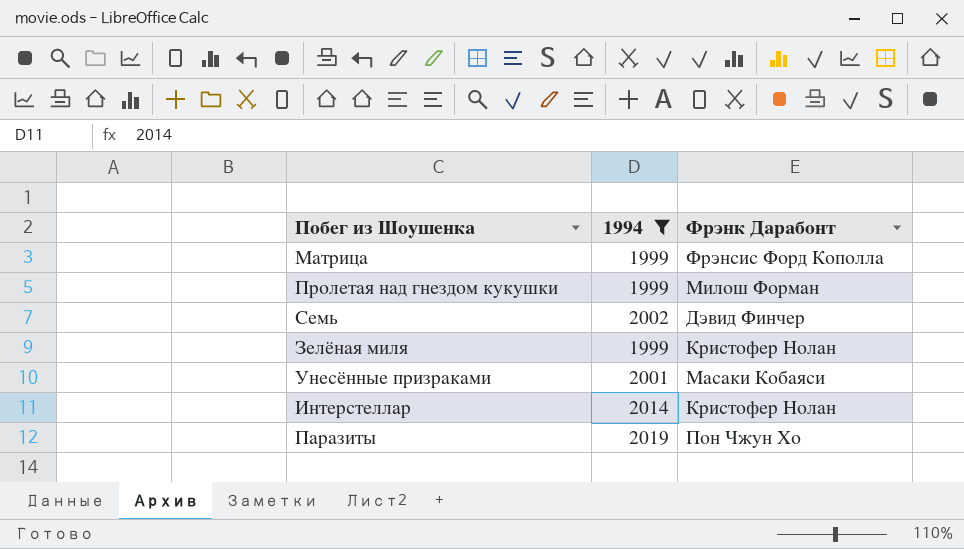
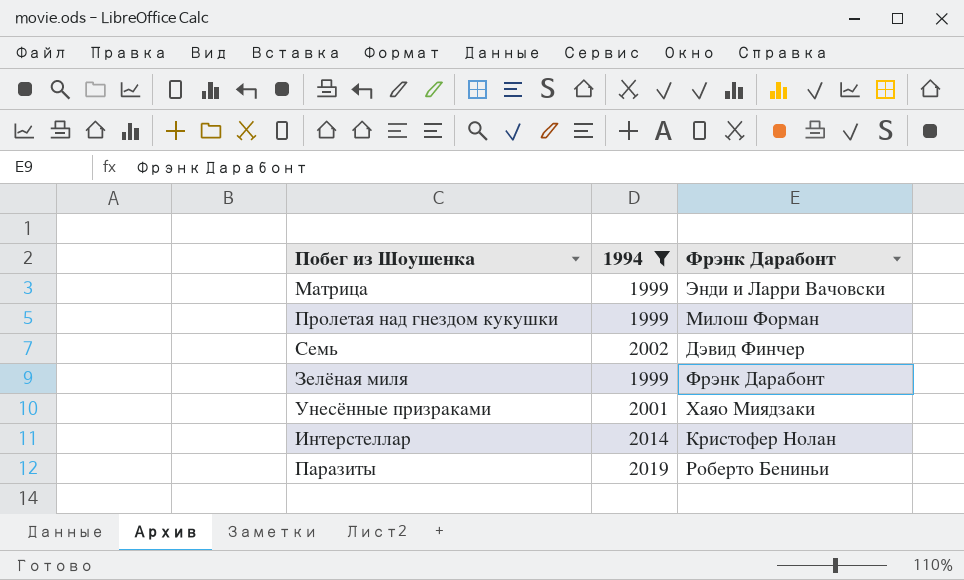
Матрица | Фрэнк Дарабонт: Фрэнсис Форд Кополла -> Энди и Ларри Вачовски
Зелёная миля | Фрэнк Дарабонт: Кристофер Нолан -> Фрэнк Дарабонт
Унесённые призраками | Фрэнк Дарабонт: Масаки Кобаяси -> Хаяо Миядзаки
Паразиты | Фрэнк Дарабонт: Пон Чжун Хо -> Роберто Бениньи

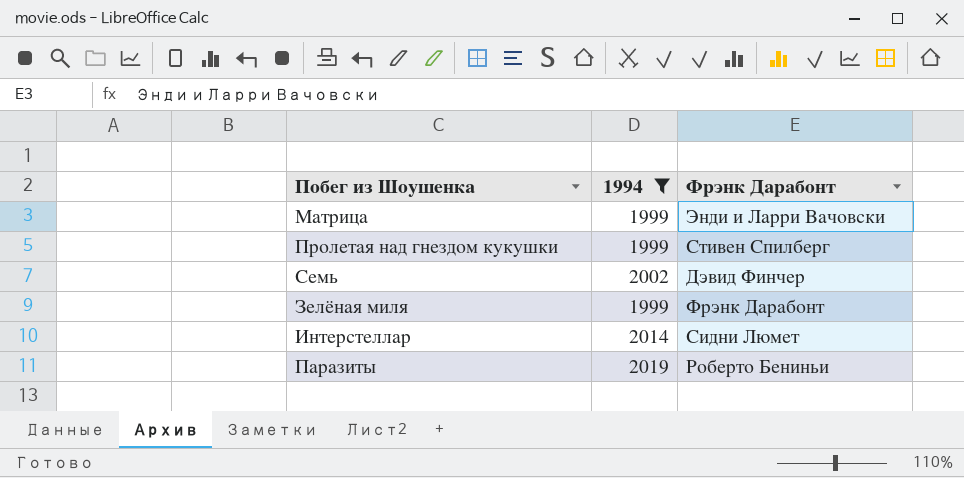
row Унесённые призраками: 2001 | Хаяо Миядзаки -> none
Пролетая над гнездом кукушки | Фрэнк Дарабонт: Милош Форман -> Стивен Спилберг
Интерстеллар | Фрэнк Дарабонт: Кристофер Нолан -> Сидни Люмет

